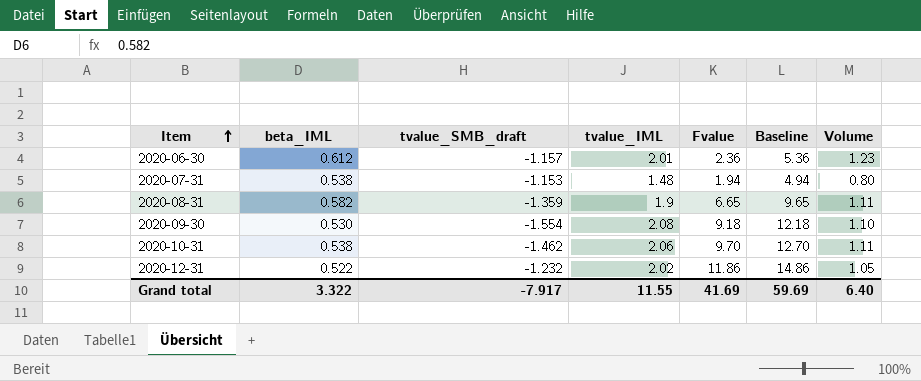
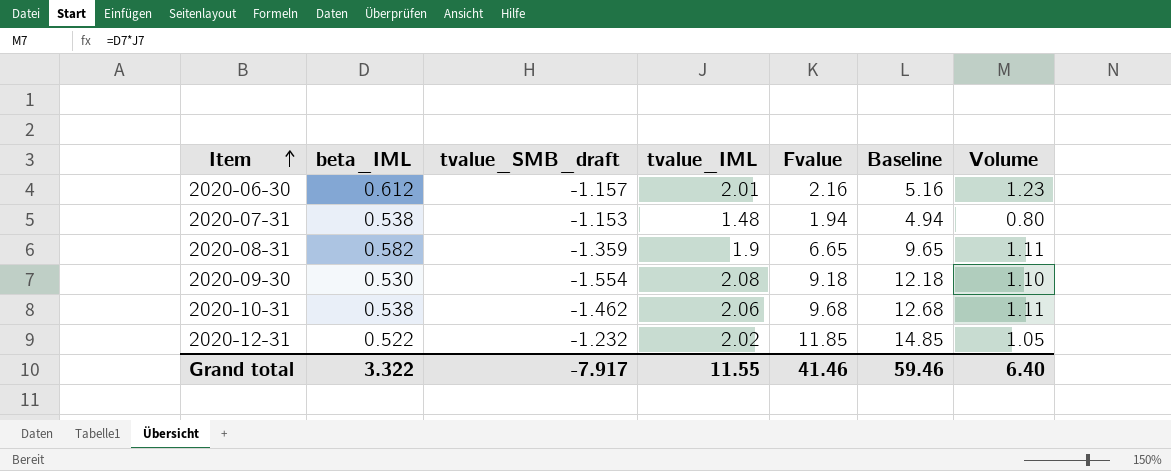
2020-06-30 | Fvalue: 2.36 -> 2.16
2020-06-30 | Baseline: 5.36 -> 5.16
2020-10-31 | Fvalue: 9.70 -> 9.68
2020-10-31 | Baseline: 12.70 -> 12.68
2020-12-31 | Fvalue: 11.86 -> 11.85
2020-12-31 | Baseline: 14.86 -> 14.85
Grand total | Fvalue: 41.69 -> 41.46
Grand total | Baseline: 59.69 -> 59.46

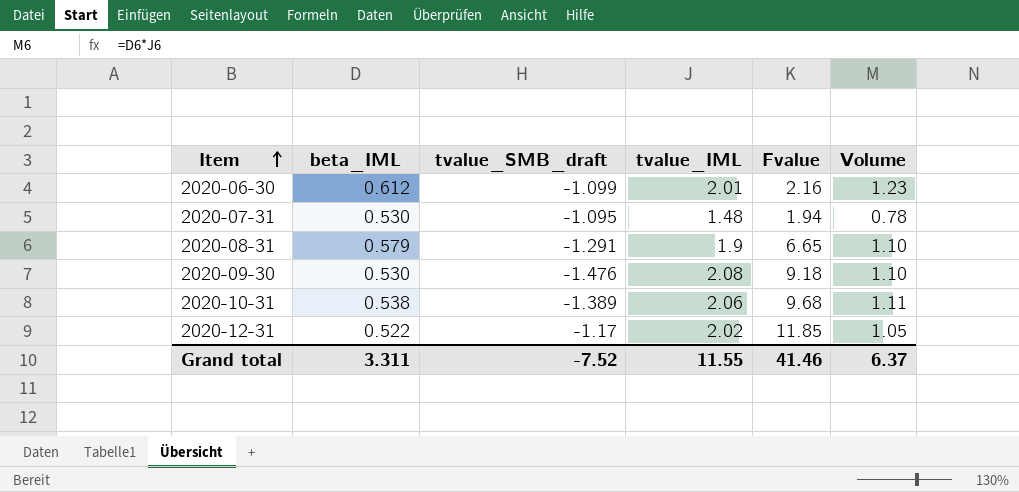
column Baseline | formula: [Fvalue] + 3 -> none
2020-06-30 | tvalue_SMB_draft: -1.157 -> -1.099
2020-07-31 | beta_IML: 0.538 -> 0.530
2020-07-31 | tvalue_SMB_draft: -1.153 -> -1.095
2020-07-31 | Volume: 0.80 -> 0.78
2020-08-31 | beta_IML: 0.582 -> 0.579
2020-08-31 | tvalue_SMB_draft: -1.359 -> -1.291
2020-08-31 | Volume: 1.11 -> 1.10
2020-09-30 | tvalue_SMB_draft: -1.554 -> -1.476
2020-10-31 | tvalue_SMB_draft: -1.462 -> -1.389
2020-12-31 | tvalue_SMB_draft: -1.232 -> -1.17
Grand total | beta_IML: 3.322 -> 3.311
Grand total | tvalue_SMB_draft: -7.917 -> -7.52
Grand total | Volume: 6.40 -> 6.37

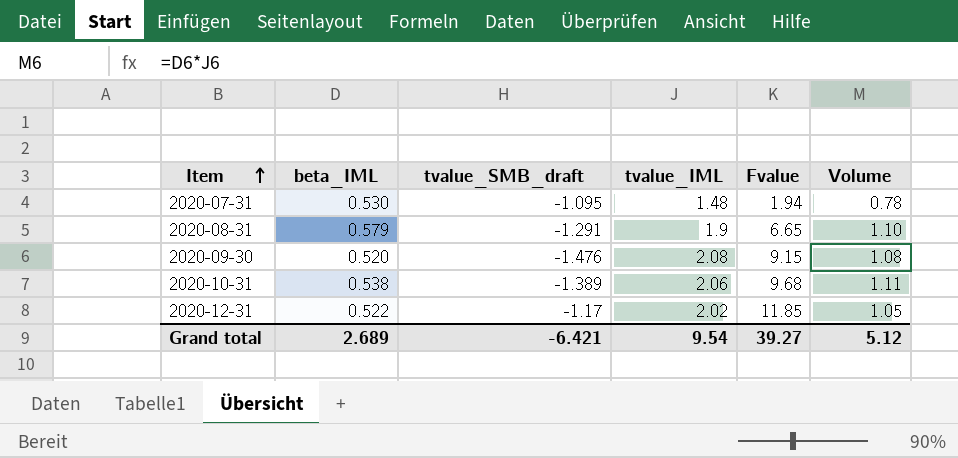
row 2020-06-30: 0.612 | -1.099 | 2.01 | 2.16 | 1.23 -> none
2020-09-30 | beta_IML: 0.530 -> 0.520
2020-09-30 | Fvalue: 9.18 -> 9.15
2020-09-30 | Volume: 1.10 -> 1.08
Grand total | beta_IML: 3.311 -> 2.689
Grand total | tvalue_SMB_draft: -7.52 -> -6.421
Grand total | tvalue_IML: 11.55 -> 9.54
Grand total | Fvalue: 41.46 -> 39.27
Grand total | Volume: 6.37 -> 5.12

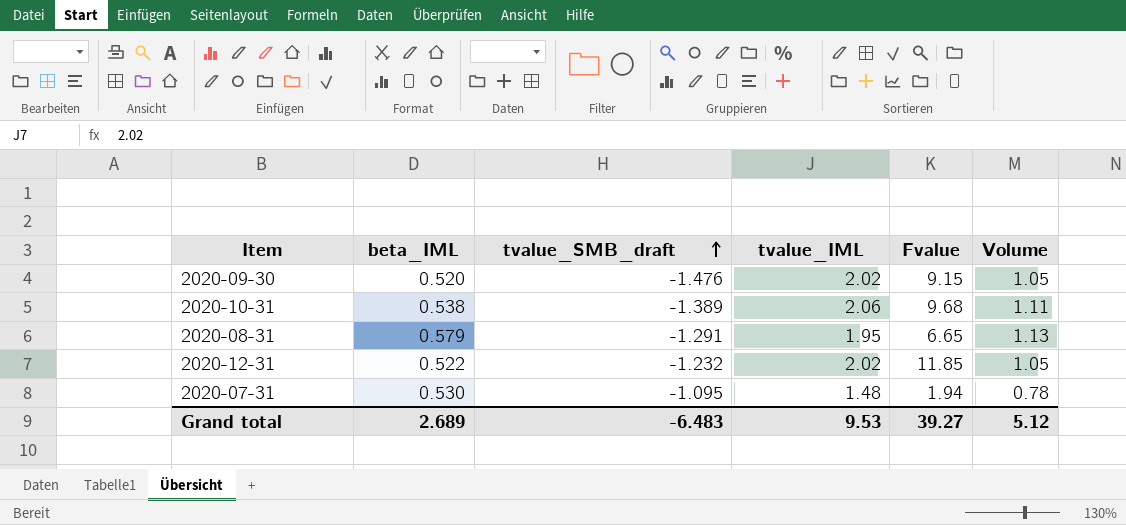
row order: Item ascending -> tvalue_SMB_draft ascending
2020-09-30 | tvalue_IML: 2.08 -> 2.02
2020-09-30 | Volume: 1.08 -> 1.05
2020-08-31 | tvalue_IML: 1.9 -> 1.95
2020-08-31 | Volume: 1.10 -> 1.13
2020-12-31 | tvalue_SMB_draft: -1.17 -> -1.232
Grand total | tvalue_SMB_draft: -6.421 -> -6.483
Grand total | tvalue_IML: 9.54 -> 9.53

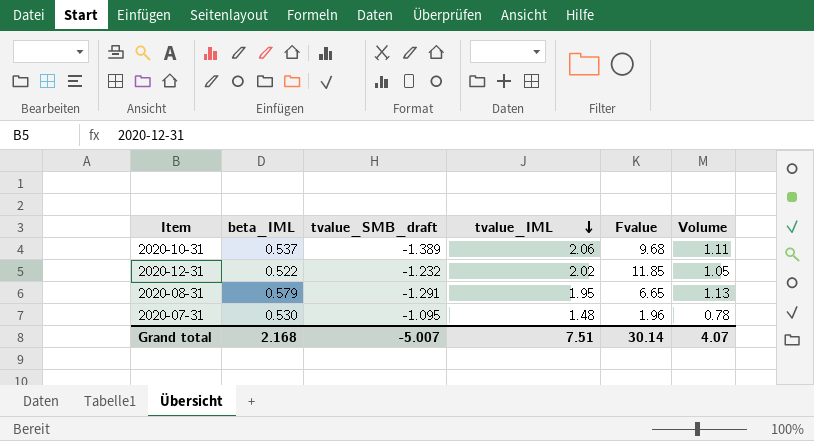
row order: tvalue_SMB_draft ascending -> tvalue_IML descending
row 2020-09-30: 0.520 | -1.476 | 2.02 | 9.15 | 1.05 -> none
2020-10-31 | beta_IML: 0.538 -> 0.537
2020-07-31 | Fvalue: 1.94 -> 1.96
Grand total | beta_IML: 2.689 -> 2.168
Grand total | tvalue_SMB_draft: -6.483 -> -5.007
Grand total | tvalue_IML: 9.53 -> 7.51
Grand total | Fvalue: 39.27 -> 30.14
Grand total | Volume: 5.12 -> 4.07

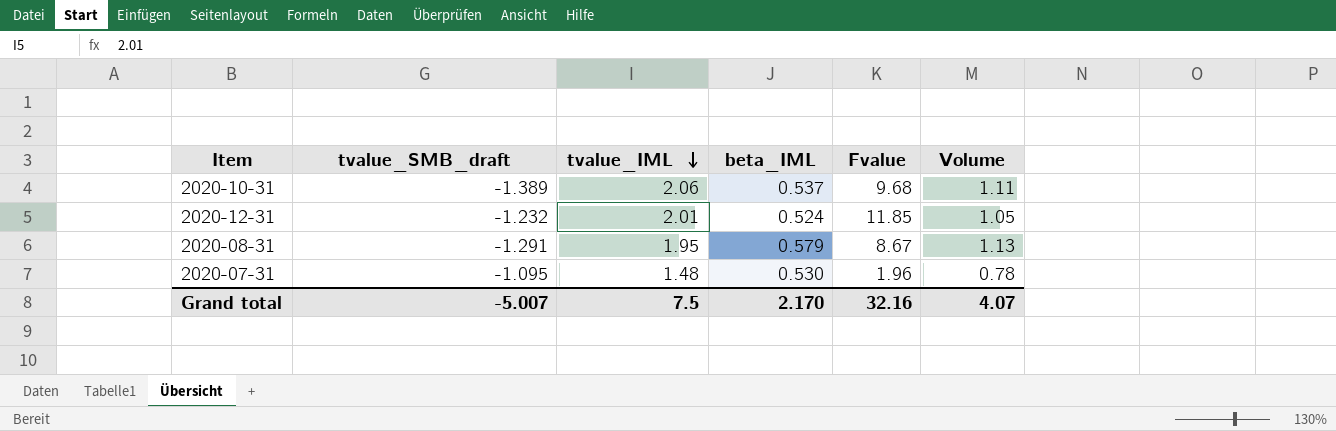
column beta_IML | position: 2 -> 4
2020-12-31 | tvalue_IML: 2.02 -> 2.01
2020-12-31 | beta_IML: 0.522 -> 0.524
2020-08-31 | Fvalue: 6.65 -> 8.67
Grand total | tvalue_IML: 7.51 -> 7.5
Grand total | beta_IML: 2.168 -> 2.170
Grand total | Fvalue: 30.14 -> 32.16

